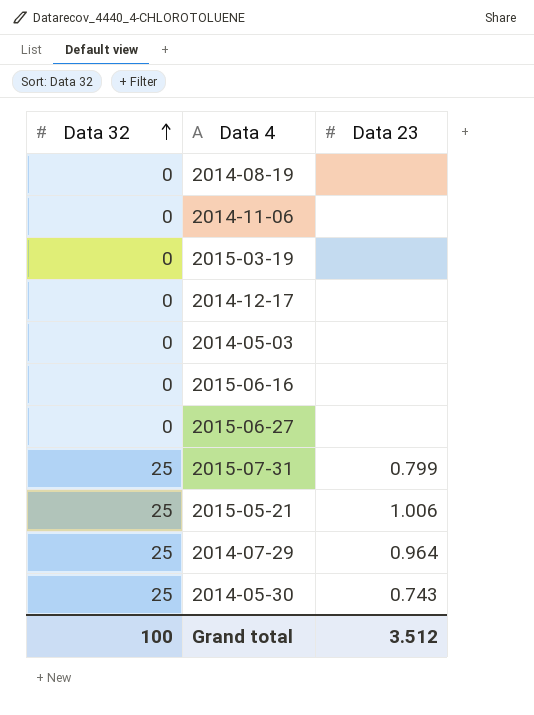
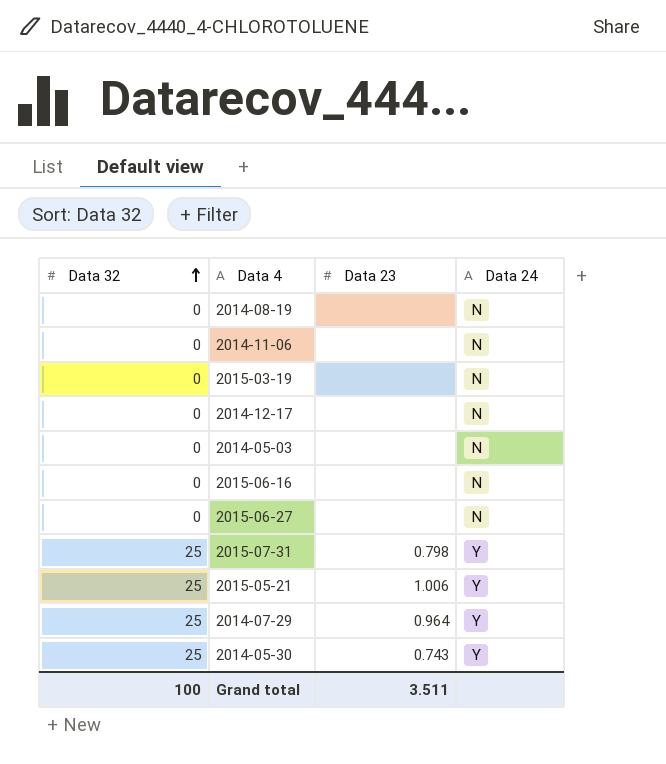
column Data 24 | position: none -> 4
2015-07-31 | Data 23: 0.799 -> 0.798
Grand total | Data 23: 3.512 -> 3.511

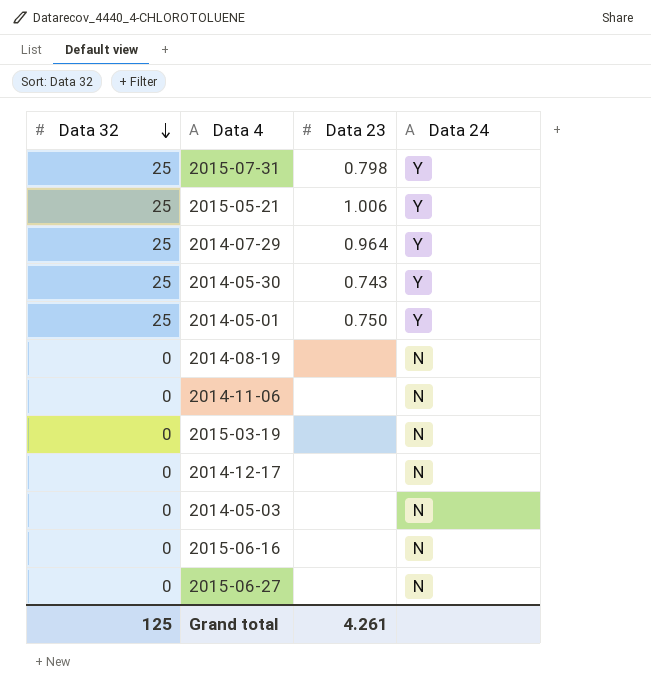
row order: Data 32 ascending -> Data 32 descending
row 2014-05-01: none -> 25 | 0.750 | Y
Grand total | Data 32: 100 -> 125
Grand total | Data 23: 3.511 -> 4.261

